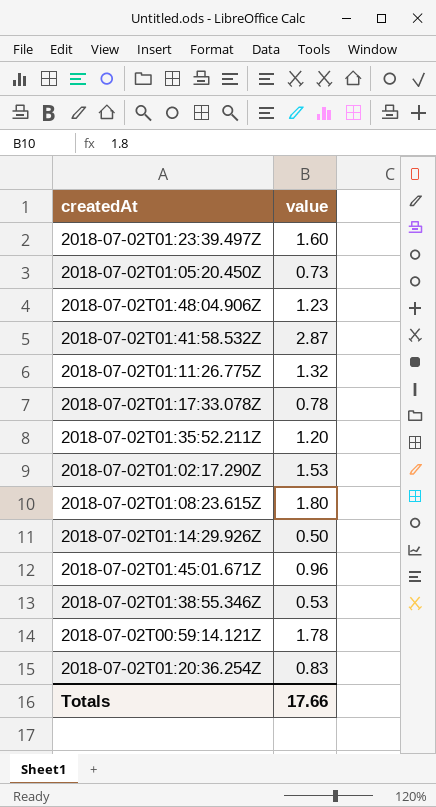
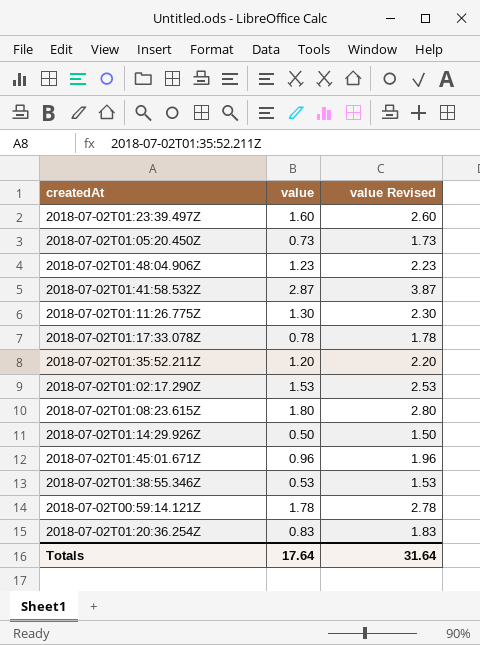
column value Revised | formula: none -> [value] + 1
2018-07-02T01:11:26.775Z | value: 1.32 -> 1.30
Totals | value: 17.66 -> 17.64

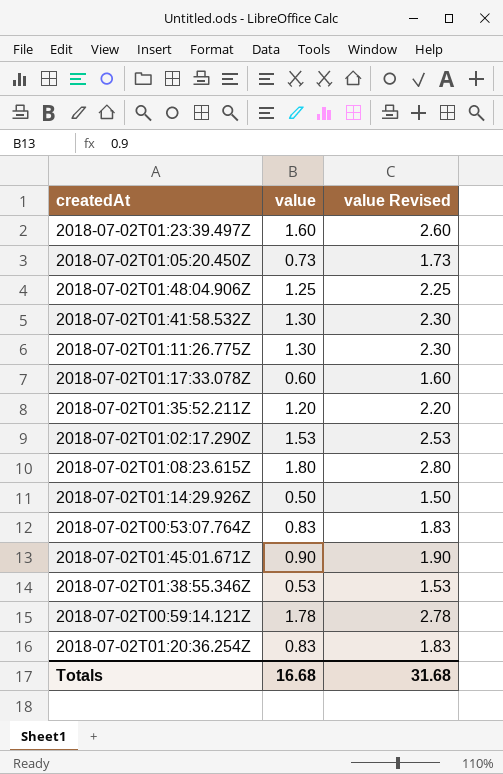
2018-07-02T01:48:04.906Z | value: 1.23 -> 1.25
2018-07-02T01:48:04.906Z | value Revised: 2.23 -> 2.25
2018-07-02T01:41:58.532Z | value: 2.87 -> 1.30
2018-07-02T01:41:58.532Z | value Revised: 3.87 -> 2.30
2018-07-02T01:17:33.078Z | value: 0.78 -> 0.60
2018-07-02T01:17:33.078Z | value Revised: 1.78 -> 1.60
row 2018-07-02T00:53:07.764Z: none -> 0.83 | 1.83
2018-07-02T01:45:01.671Z | value: 0.96 -> 0.90
2018-07-02T01:45:01.671Z | value Revised: 1.96 -> 1.90
Totals | value: 17.64 -> 16.68
Totals | value Revised: 31.64 -> 31.68

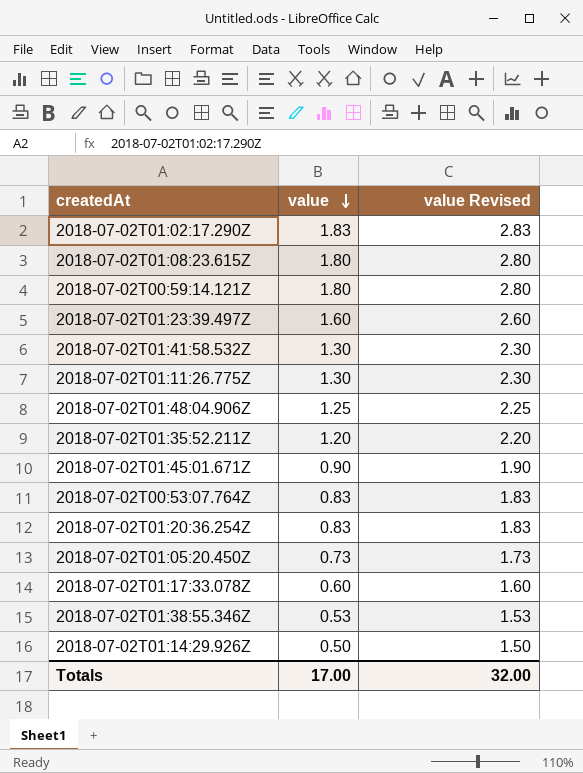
row order: none -> value descending
2018-07-02T01:02:17.290Z | value: 1.53 -> 1.83
2018-07-02T01:02:17.290Z | value Revised: 2.53 -> 2.83
2018-07-02T00:59:14.121Z | value: 1.78 -> 1.80
2018-07-02T00:59:14.121Z | value Revised: 2.78 -> 2.80
Totals | value: 16.68 -> 17.00
Totals | value Revised: 31.68 -> 32.00

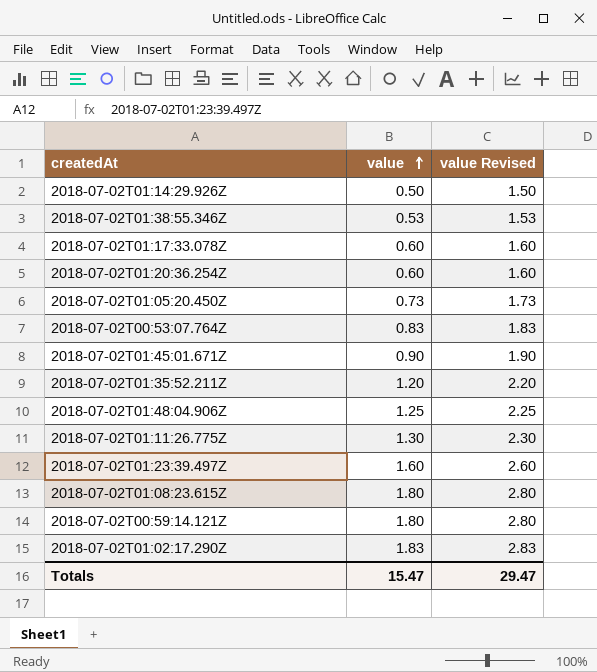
row order: value descending -> value ascending
row 2018-07-02T01:41:58.532Z: 1.30 | 2.30 -> none
2018-07-02T01:20:36.254Z | value: 0.83 -> 0.60
2018-07-02T01:20:36.254Z | value Revised: 1.83 -> 1.60
Totals | value: 17.00 -> 15.47
Totals | value Revised: 32.00 -> 29.47

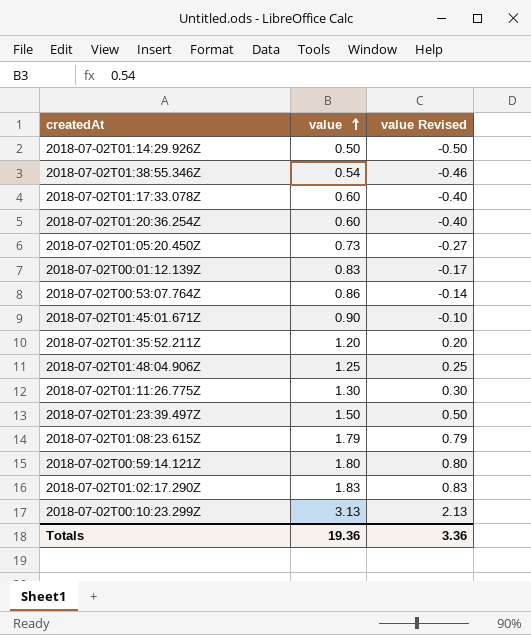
column value Revised | formula: [value] + 1 -> [value] - 1
2018-07-02T01:38:55.346Z | value: 0.53 -> 0.54
row 2018-07-02T00:01:12.139Z: none -> 0.83 | -0.17
2018-07-02T00:53:07.764Z | value: 0.83 -> 0.86
2018-07-02T01:23:39.497Z | value: 1.60 -> 1.50
2018-07-02T01:08:23.615Z | value: 1.80 -> 1.79
row 2018-07-02T00:10:23.299Z: none -> 3.13 | 2.13
Totals | value: 15.47 -> 19.36
Totals | value Revised: 29.47 -> 3.36

